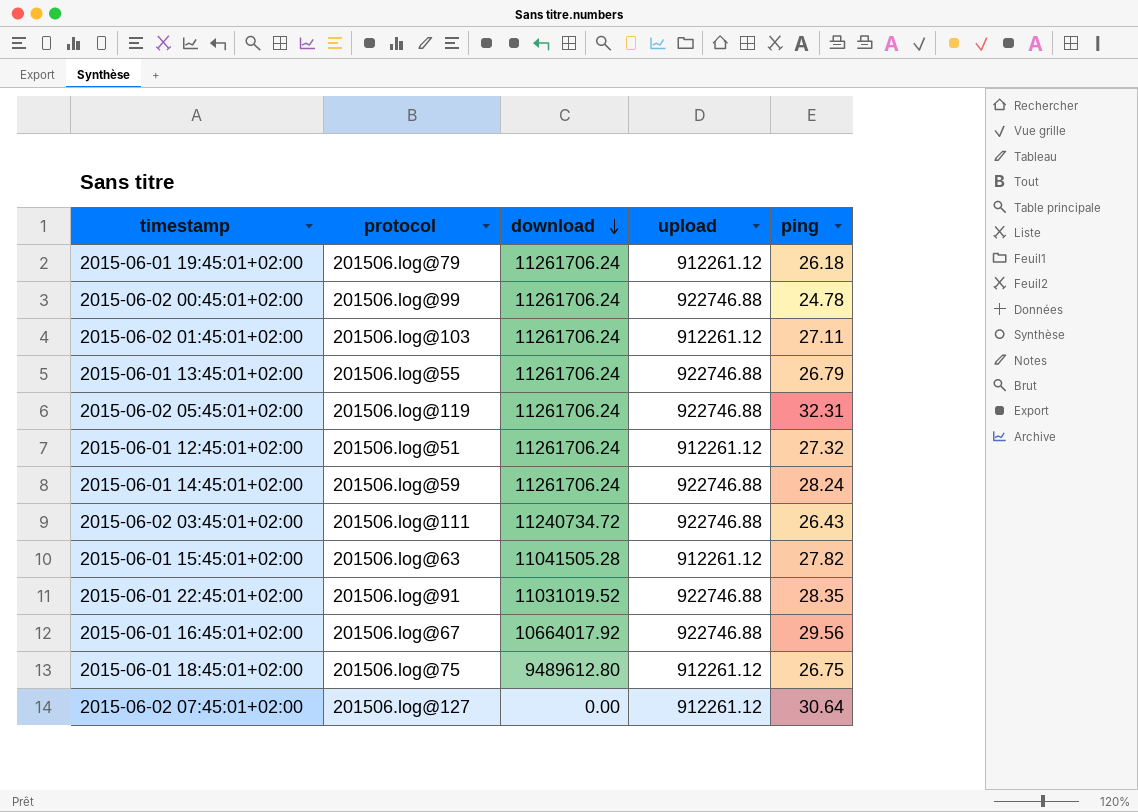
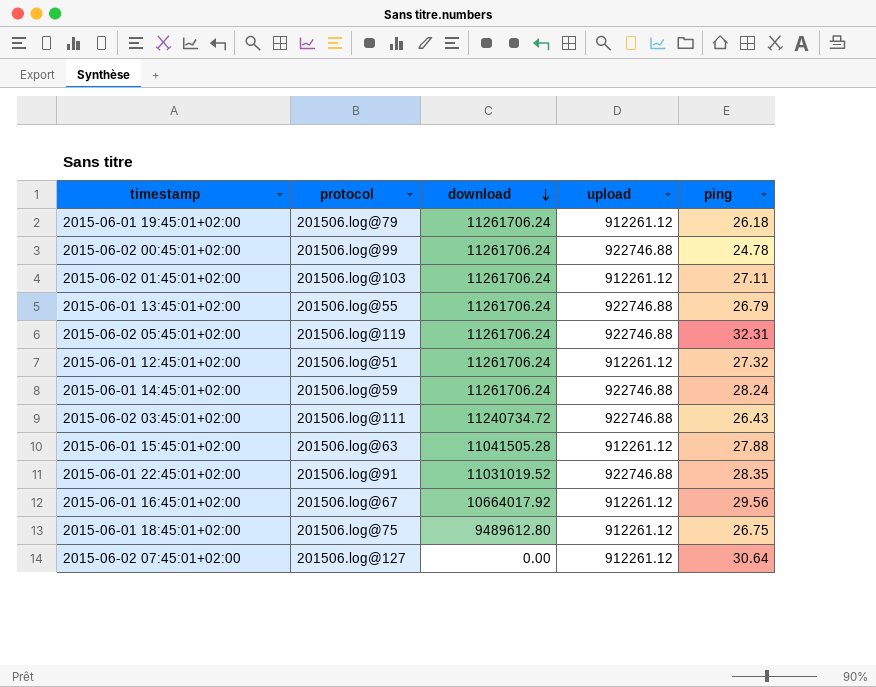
2015-06-01 15:45:01+02:00 | ping: 27.82 -> 27.88
2015-06-01 16:45:01+02:00 | upload: 922746.88 -> 912261.12

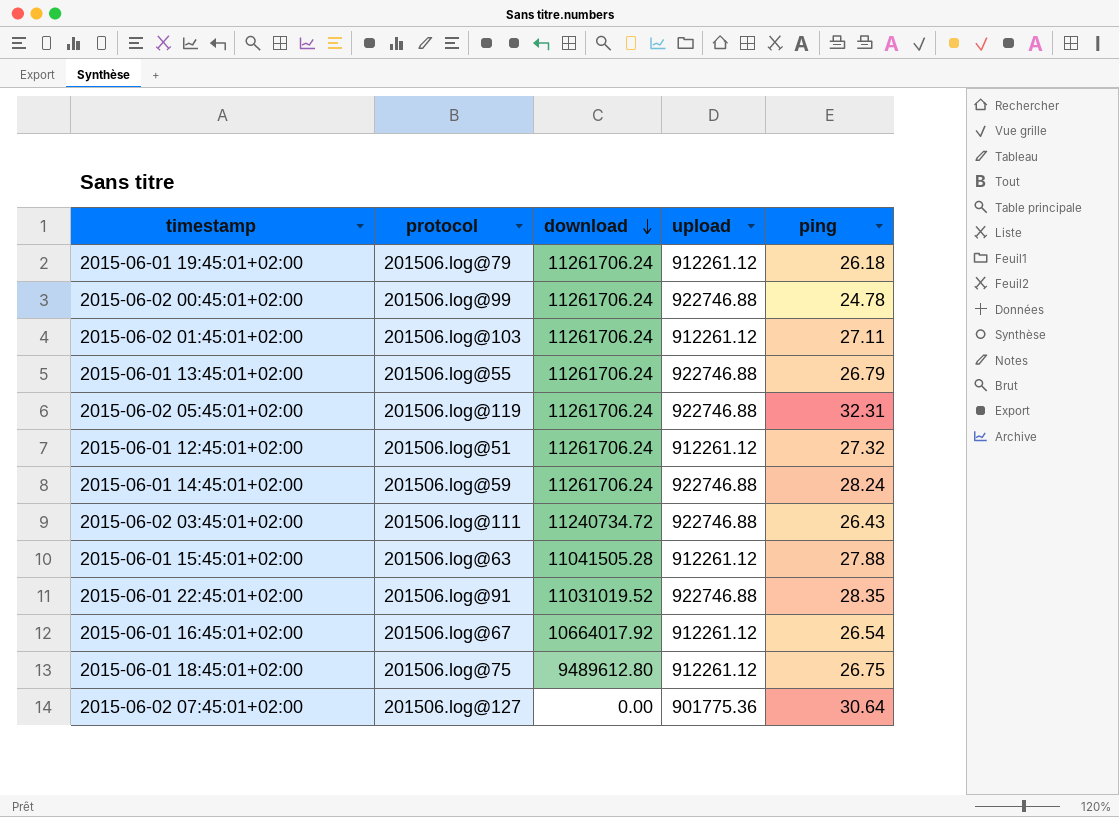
2015-06-01 16:45:01+02:00 | ping: 29.56 -> 26.54
2015-06-02 07:45:01+02:00 | upload: 912261.12 -> 901775.36

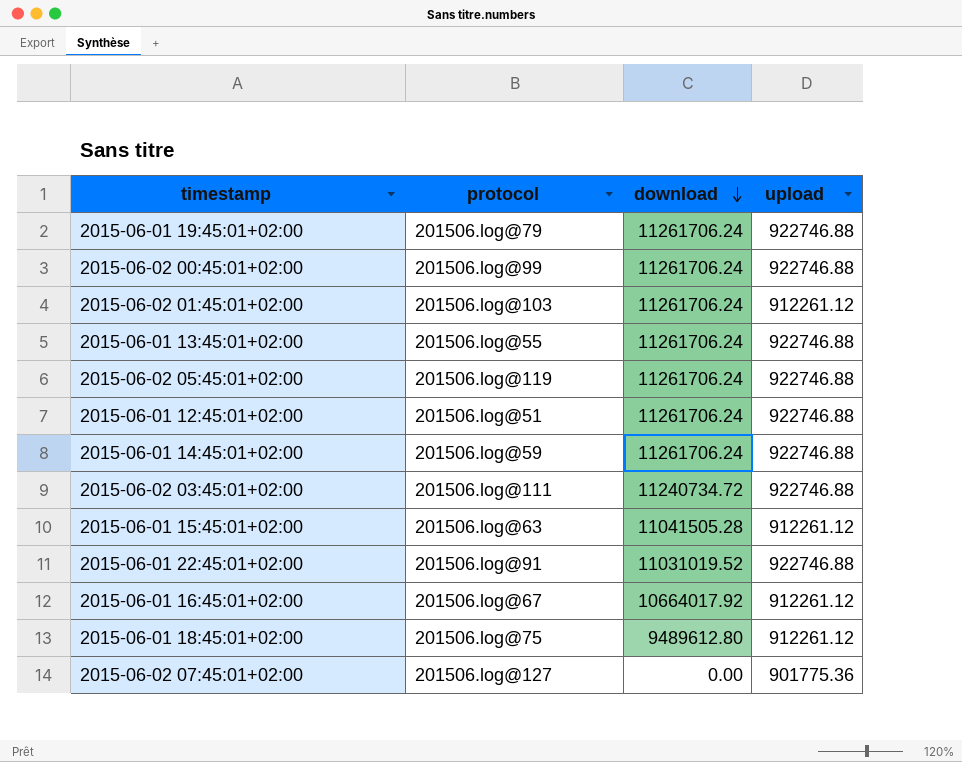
column ping | position: 5 -> none
2015-06-01 19:45:01+02:00 | upload: 912261.12 -> 922746.88
2015-06-01 12:45:01+02:00 | upload: 912261.12 -> 922746.88

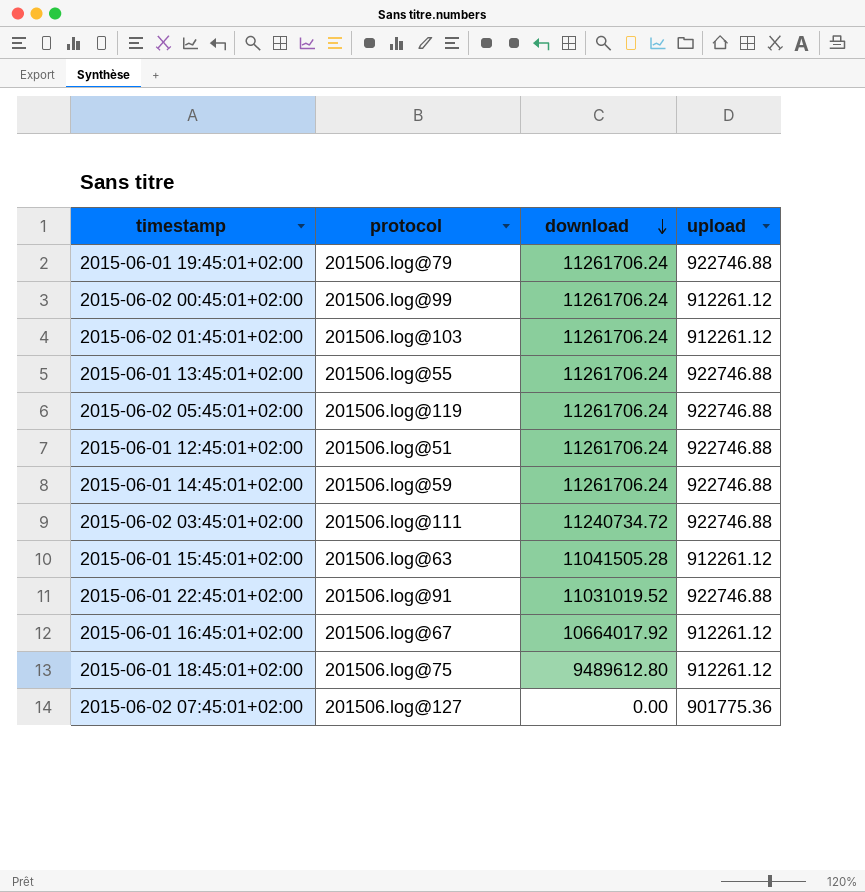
2015-06-02 00:45:01+02:00 | upload: 922746.88 -> 912261.12

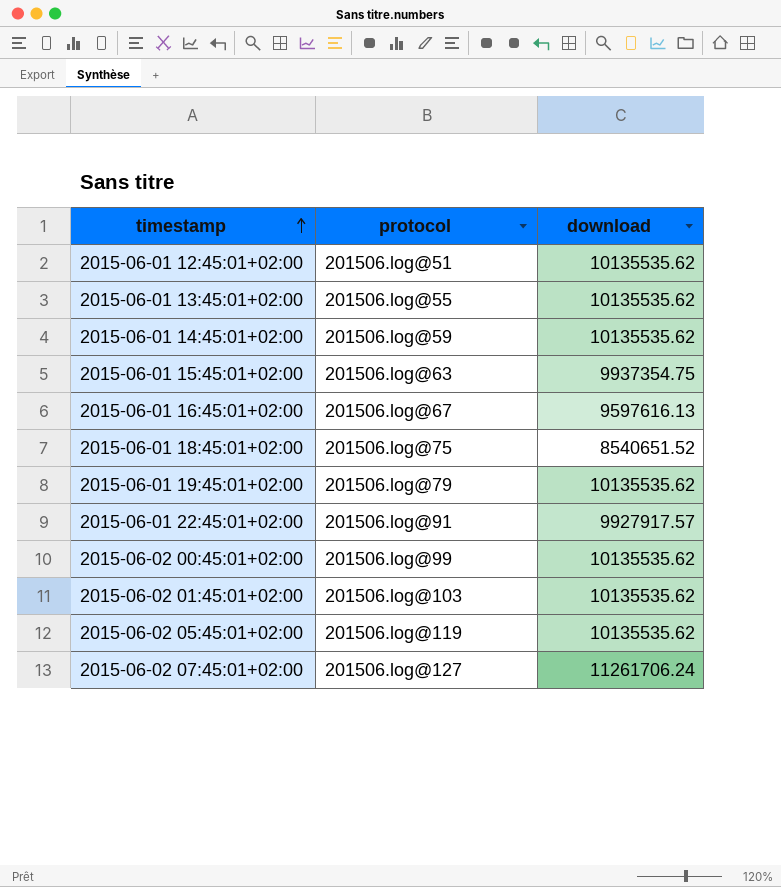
row order: download descending -> timestamp ascending
column upload | position: 4 -> none
row 2015-06-02 03:45:01+02:00: 201506.log@111 | 11240734.72 | 922746.88 -> none
2015-06-01 12:45:01+02:00 | download: 11261706.24 -> 10135535.62
2015-06-01 13:45:01+02:00 | download: 11261706.24 -> 10135535.62
2015-06-01 14:45:01+02:00 | download: 11261706.24 -> 10135535.62
2015-06-01 15:45:01+02:00 | download: 11041505.28 -> 9937354.75
2015-06-01 16:45:01+02:00 | download: 10664017.92 -> 9597616.13
2015-06-01 18:45:01+02:00 | download: 9489612.80 -> 8540651.52
2015-06-01 19:45:01+02:00 | download: 11261706.24 -> 10135535.62
2015-06-01 22:45:01+02:00 | download: 11031019.52 -> 9927917.57
2015-06-02 00:45:01+02:00 | download: 11261706.24 -> 10135535.62
2015-06-02 01:45:01+02:00 | download: 11261706.24 -> 10135535.62
2015-06-02 05:45:01+02:00 | download: 11261706.24 -> 10135535.62
2015-06-02 07:45:01+02:00 | download: 0.00 -> 11261706.24

